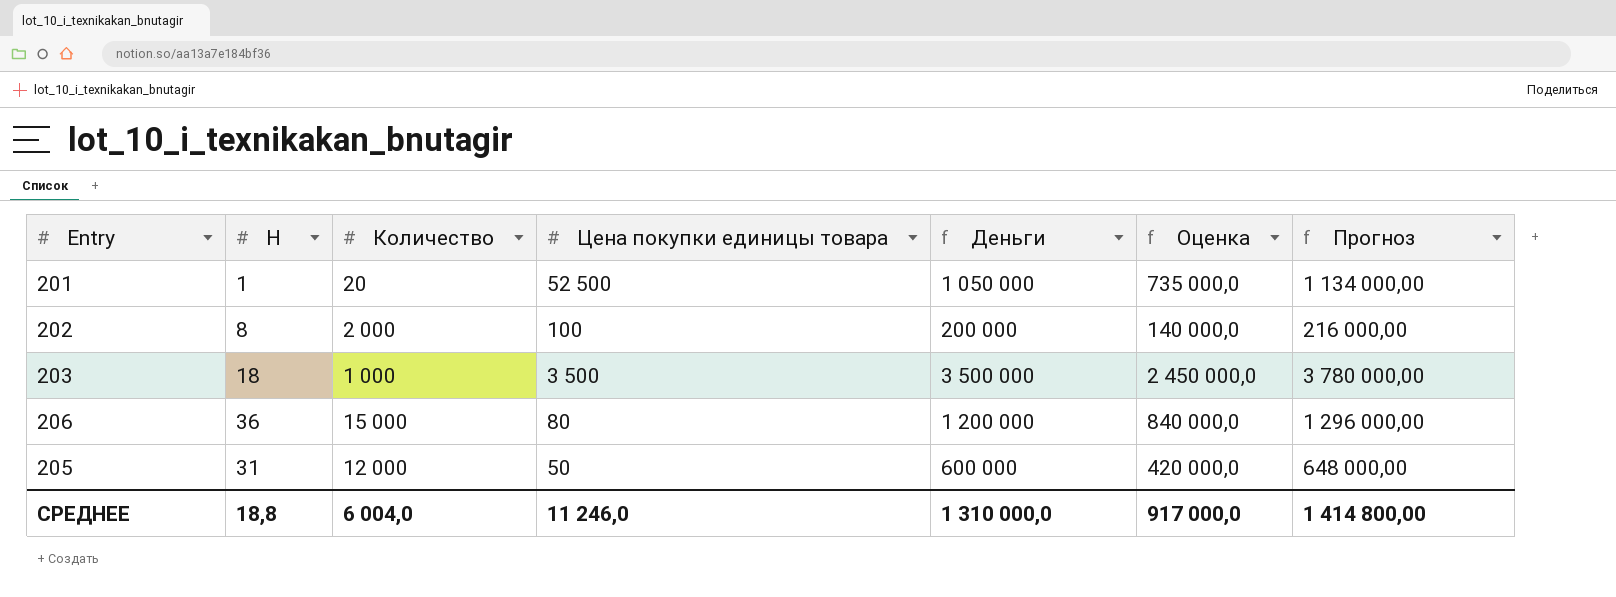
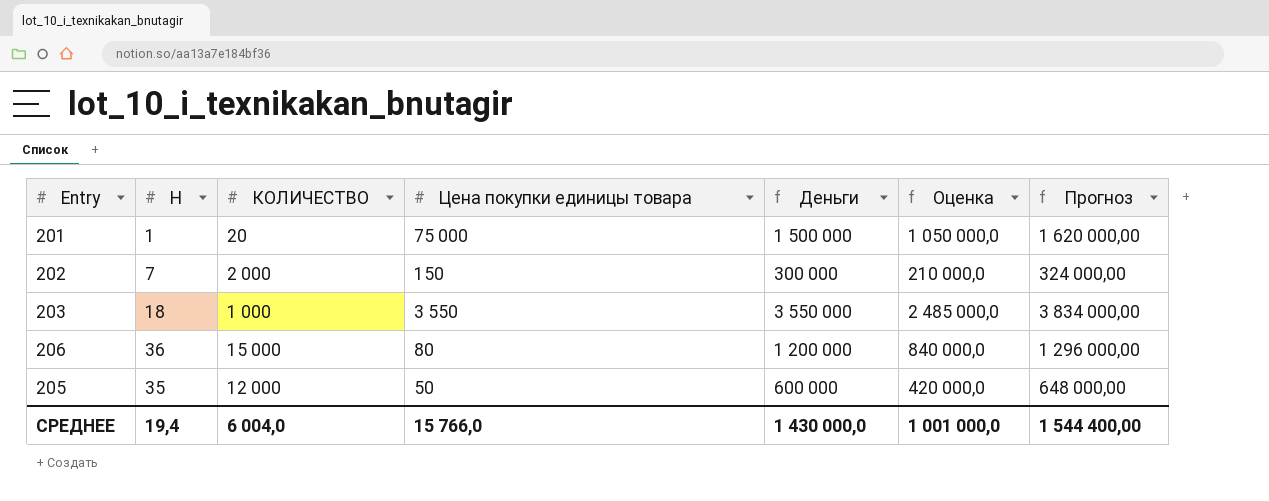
column name: Количество -> КОЛИЧЕСТВО
201 | Цена покупки единицы товара: 52 500 -> 75 000
201 | Деньги: 1 050 000 -> 1 500 000
201 | Оценка: 735 000,0 -> 1 050 000,0
201 | Прогноз: 1 134 000,00 -> 1 620 000,00
202 | Н: 8 -> 7
202 | Цена покупки единицы товара: 100 -> 150
202 | Деньги: 200 000 -> 300 000
202 | Оценка: 140 000,0 -> 210 000,0
202 | Прогноз: 216 000,00 -> 324 000,00
203 | Цена покупки единицы товара: 3 500 -> 3 550
203 | Деньги: 3 500 000 -> 3 550 000
203 | Оценка: 2 450 000,0 -> 2 485 000,0
203 | Прогноз: 3 780 000,00 -> 3 834 000,00
205 | Н: 31 -> 35
СРЕДНЕЕ | Н: 18,8 -> 19,4
СРЕДНЕЕ | Цена покупки единицы товара: 11 246,0 -> 15 766,0
СРЕДНЕЕ | Деньги: 1 310 000,0 -> 1 430 000,0
СРЕДНЕЕ | Оценка: 917 000,0 -> 1 001 000,0
СРЕДНЕЕ | Прогноз: 1 414 800,00 -> 1 544 400,00

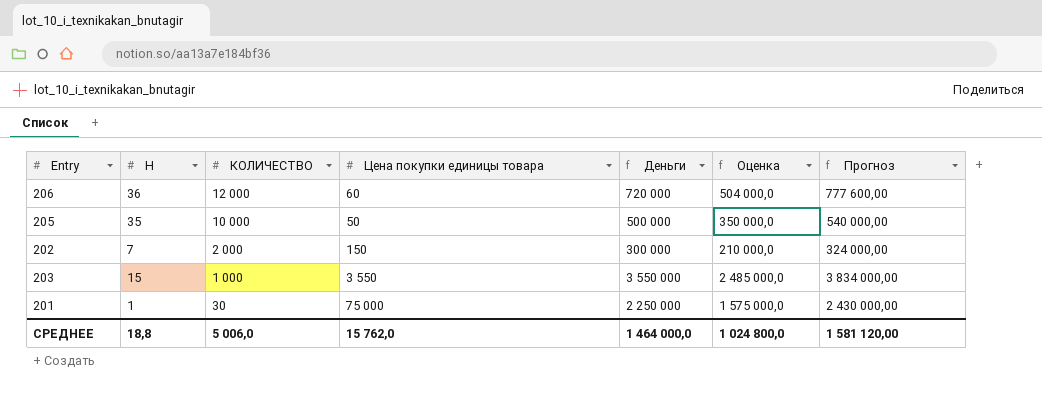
row order: none -> КОЛИЧЕСТВО descending
206 | КОЛИЧЕСТВО: 15 000 -> 12 000
206 | Цена покупки единицы товара: 80 -> 60
206 | Деньги: 1 200 000 -> 720 000
206 | Оценка: 840 000,0 -> 504 000,0
206 | Прогноз: 1 296 000,00 -> 777 600,00
205 | КОЛИЧЕСТВО: 12 000 -> 10 000
205 | Деньги: 600 000 -> 500 000
205 | Оценка: 420 000,0 -> 350 000,0
205 | Прогноз: 648 000,00 -> 540 000,00
203 | Н: 18 -> 15
201 | КОЛИЧЕСТВО: 20 -> 30
201 | Деньги: 1 500 000 -> 2 250 000
201 | Оценка: 1 050 000,0 -> 1 575 000,0
201 | Прогноз: 1 620 000,00 -> 2 430 000,00
СРЕДНЕЕ | Н: 19,4 -> 18,8
СРЕДНЕЕ | КОЛИЧЕСТВО: 6 004,0 -> 5 006,0
СРЕДНЕЕ | Цена покупки единицы товара: 15 766,0 -> 15 762,0
СРЕДНЕЕ | Деньги: 1 430 000,0 -> 1 464 000,0
СРЕДНЕЕ | Оценка: 1 001 000,0 -> 1 024 800,0
СРЕДНЕЕ | Прогноз: 1 544 400,00 -> 1 581 120,00

